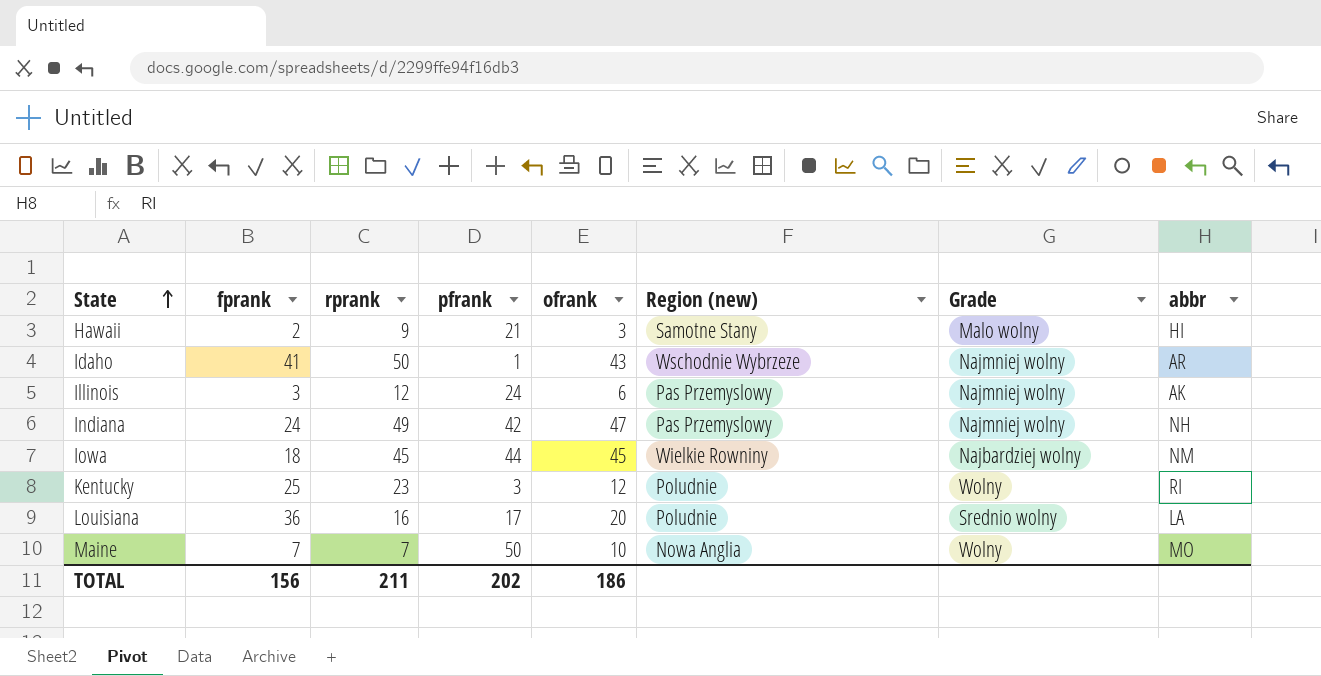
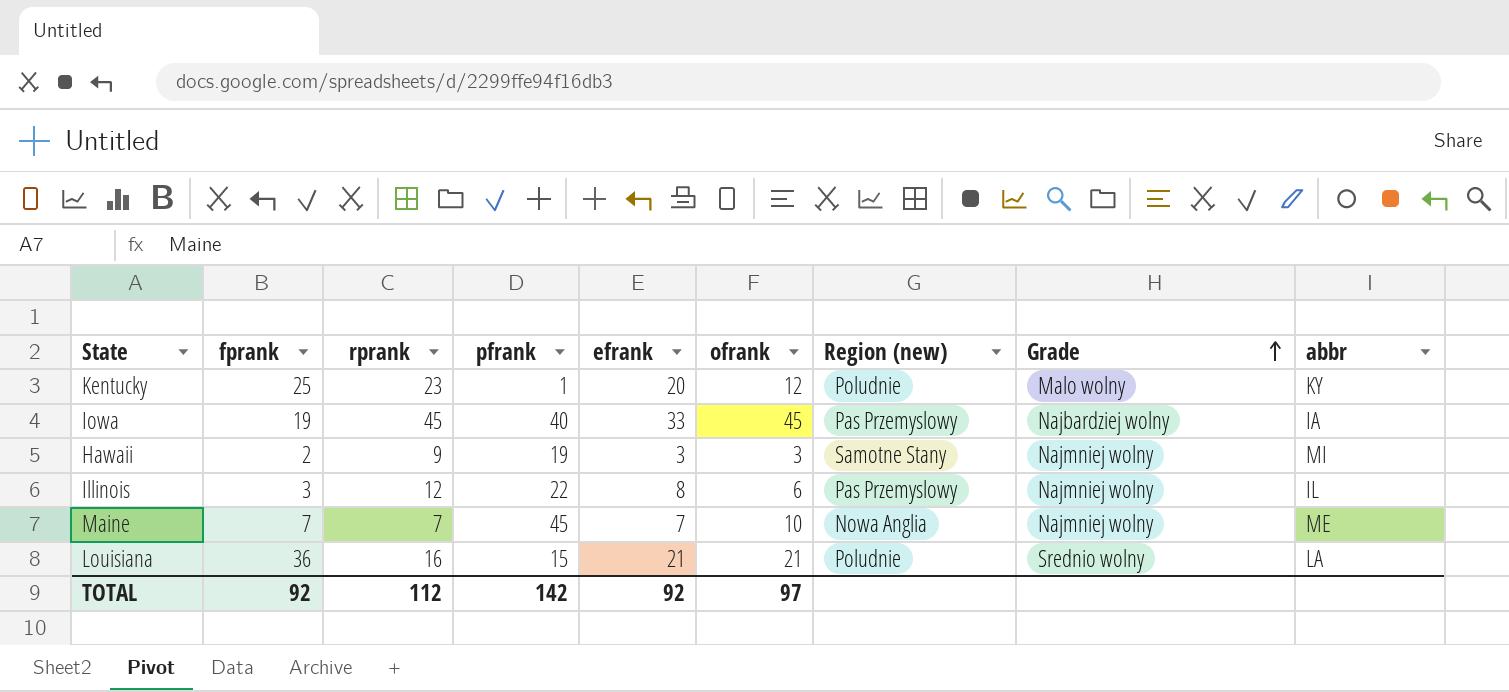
row order: State ascending -> Grade ascending
column efrank | position: none -> 5
row Idaho: 41 | 50 | 1 | 43 | Wschodnie Wybrzeze | Najmniej wolny | AR -> none
row Indiana: 24 | 49 | 42 | 47 | Pas Przemyslowy | Najmniej wolny | NH -> none
Kentucky | pfrank: 3 -> 1
Kentucky | Grade: Wolny -> Malo wolny
Kentucky | abbr: RI -> KY
Iowa | fprank: 18 -> 19
Iowa | pfrank: 44 -> 40
Iowa | Region (new): Wielkie Rowniny -> Pas Przemyslowy
Iowa | abbr: NM -> IA
Hawaii | pfrank: 21 -> 19
Hawaii | Grade: Malo wolny -> Najmniej wolny
Hawaii | abbr: HI -> MI
Illinois | pfrank: 24 -> 22
Illinois | abbr: AK -> IL
Maine | pfrank: 50 -> 45
Maine | Grade: Wolny -> Najmniej wolny
Maine | abbr: MO -> ME
Louisiana | pfrank: 17 -> 15
Louisiana | ofrank: 20 -> 21
TOTAL | fprank: 156 -> 92
TOTAL | rprank: 211 -> 112
TOTAL | pfrank: 202 -> 142
TOTAL | ofrank: 186 -> 97

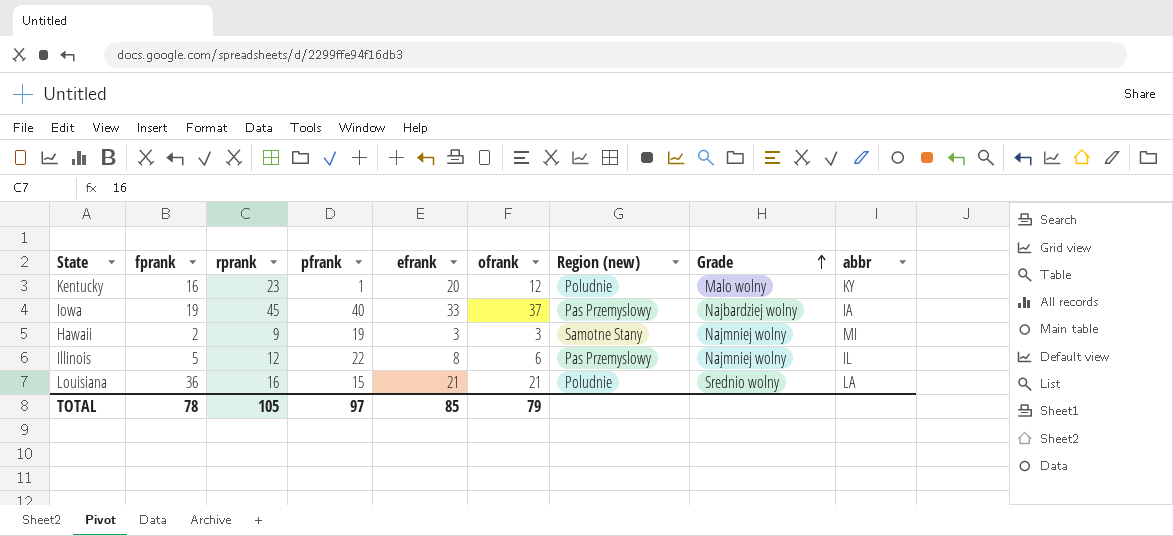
row Maine: 7 | 7 | 45 | 7 | 10 | Nowa Anglia | Najmniej wolny | ME -> none
Kentucky | fprank: 25 -> 16
Iowa | ofrank: 45 -> 37
Illinois | fprank: 3 -> 5
TOTAL | fprank: 92 -> 78
TOTAL | rprank: 112 -> 105
TOTAL | pfrank: 142 -> 97
TOTAL | efrank: 92 -> 85
TOTAL | ofrank: 97 -> 79

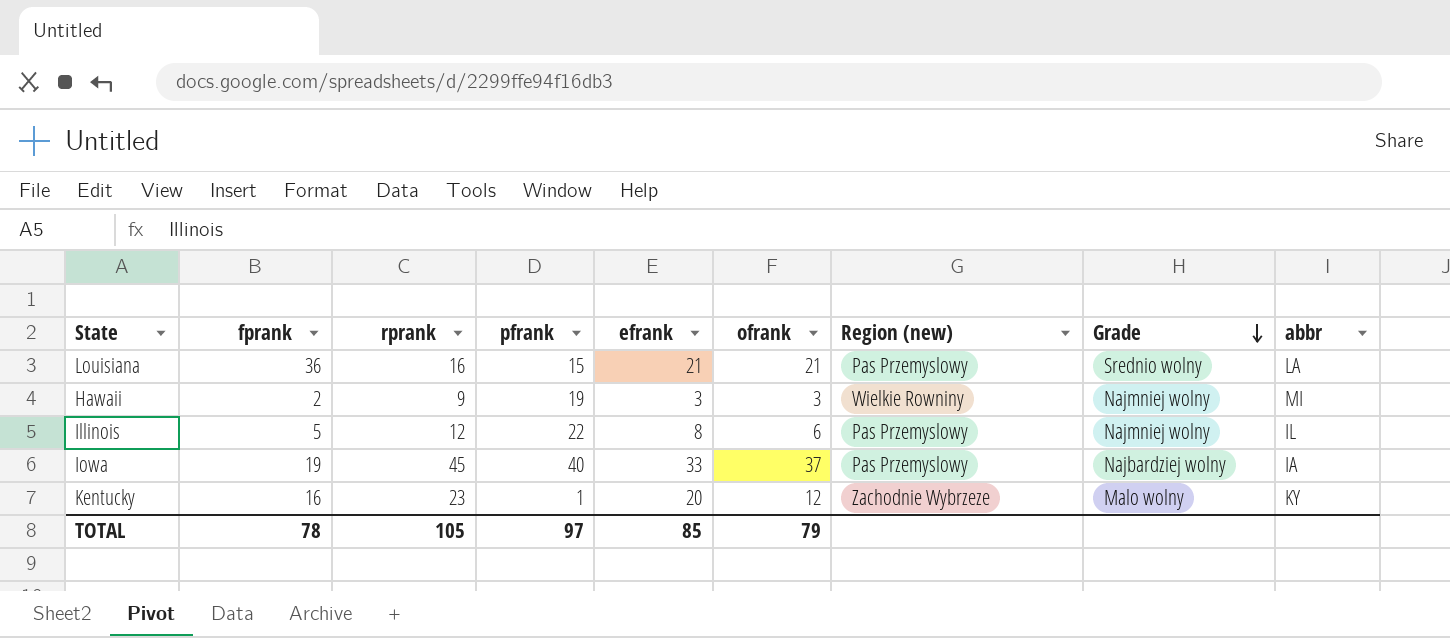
row order: Grade ascending -> Grade descending
Louisiana | Region (new): Poludnie -> Pas Przemyslowy
Hawaii | Region (new): Samotne Stany -> Wielkie Rowniny
Kentucky | Region (new): Poludnie -> Zachodnie Wybrzeze

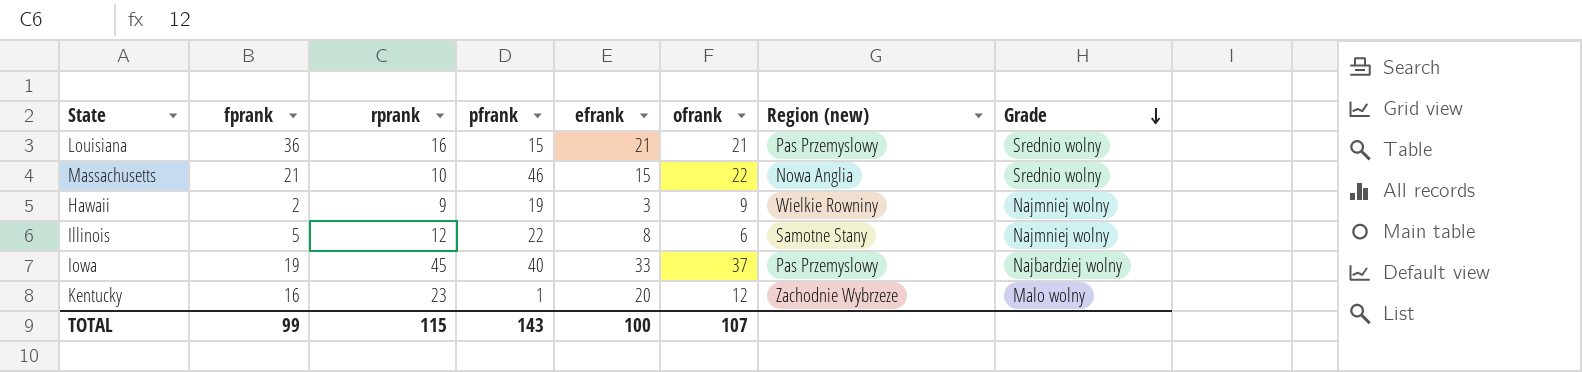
column abbr | position: 9 -> none
row Massachusetts: none -> 21 | 10 | 46 | 15 | 22 | Nowa Anglia | Srednio wolny
Hawaii | ofrank: 3 -> 9
Illinois | Region (new): Pas Przemyslowy -> Samotne Stany
TOTAL | fprank: 78 -> 99
TOTAL | rprank: 105 -> 115
TOTAL | pfrank: 97 -> 143
TOTAL | efrank: 85 -> 100
TOTAL | ofrank: 79 -> 107

